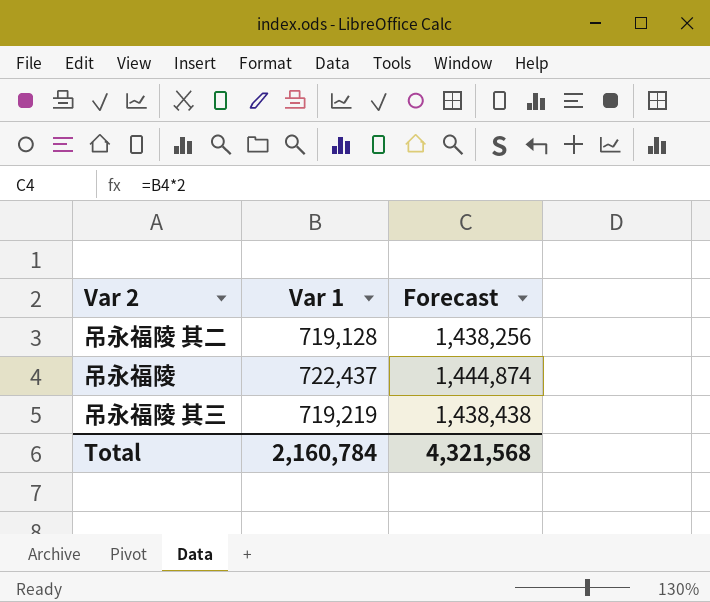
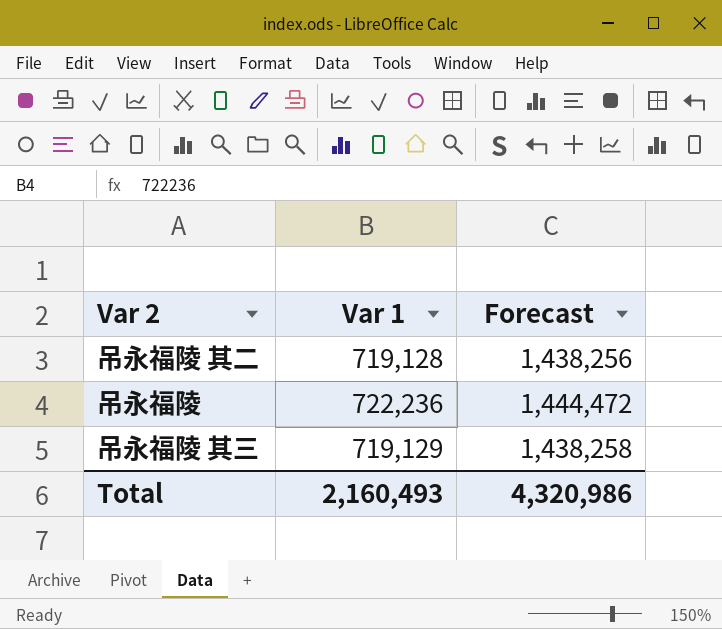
吊永福陵 | Var 1: 722,437 -> 722,236
吊永福陵 | Forecast: 1,444,874 -> 1,444,472
吊永福陵 其三 | Var 1: 719,219 -> 719,129
吊永福陵 其三 | Forecast: 1,438,438 -> 1,438,258
Total | Var 1: 2,160,784 -> 2,160,493
Total | Forecast: 4,321,568 -> 4,320,986

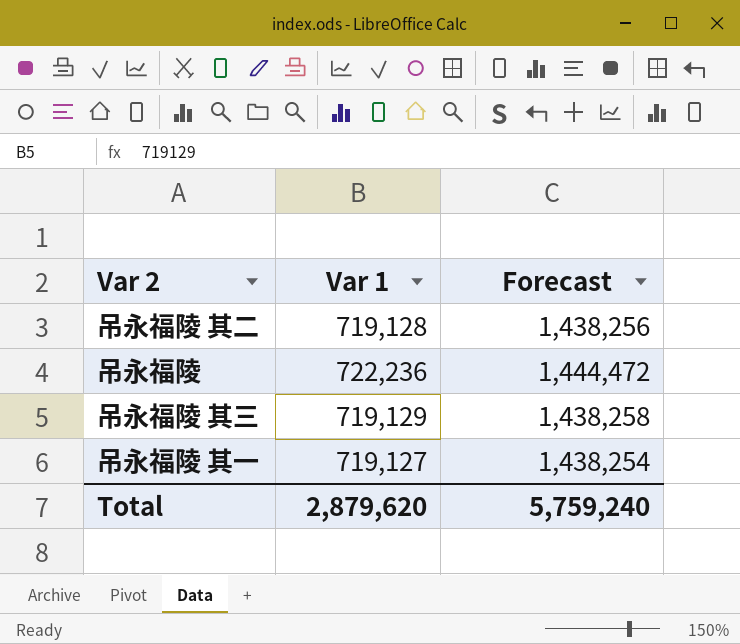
row 吊永福陵 其一: none -> 719,127 | 1,438,254
Total | Var 1: 2,160,493 -> 2,879,620
Total | Forecast: 4,320,986 -> 5,759,240

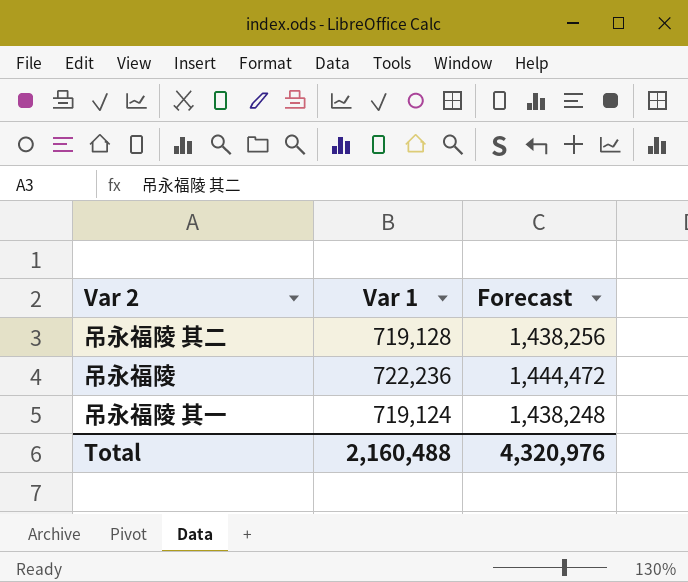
row 吊永福陵 其三: 719,129 | 1,438,258 -> none
吊永福陵 其一 | Var 1: 719,127 -> 719,124
吊永福陵 其一 | Forecast: 1,438,254 -> 1,438,248
Total | Var 1: 2,879,620 -> 2,160,488
Total | Forecast: 5,759,240 -> 4,320,976

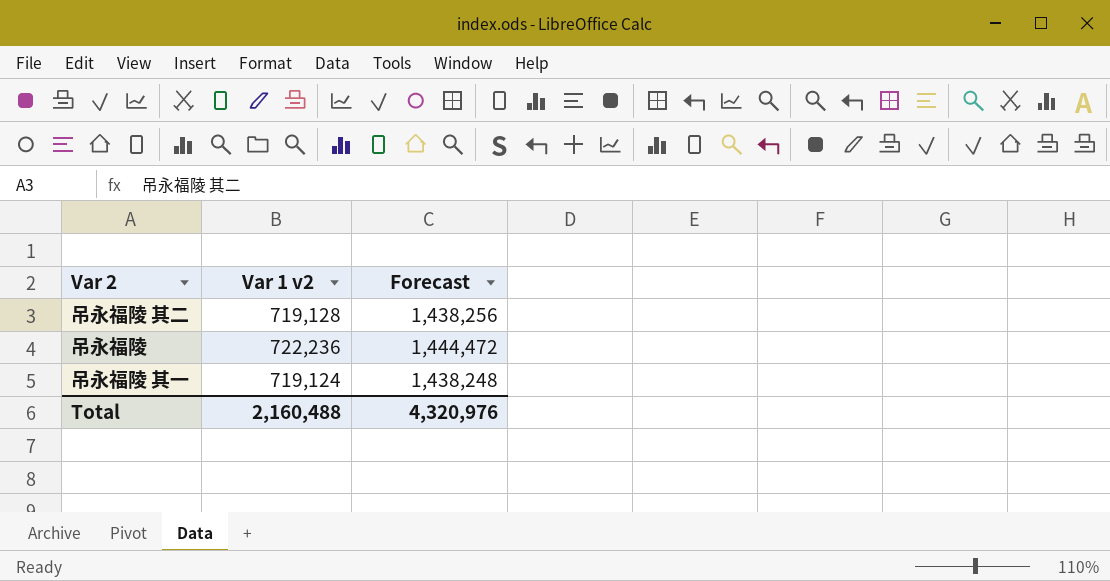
column name: Var 1 -> Var 1 v2

